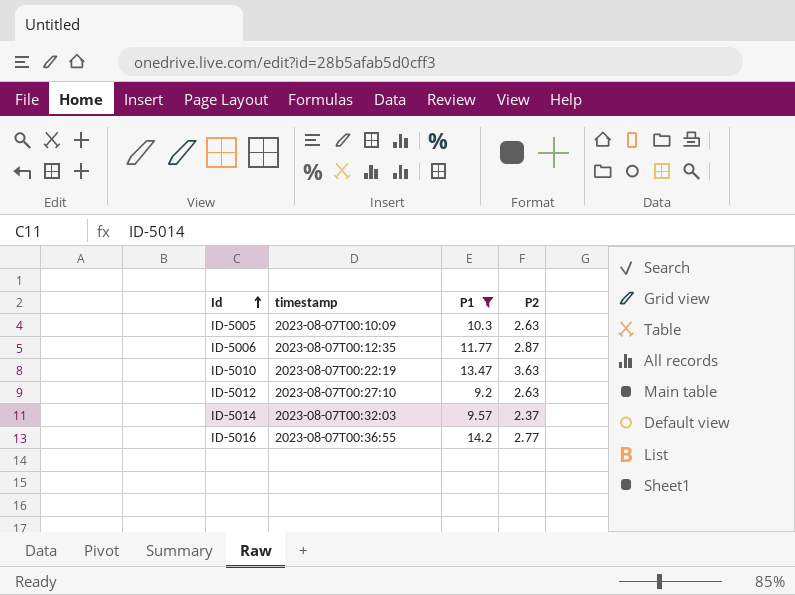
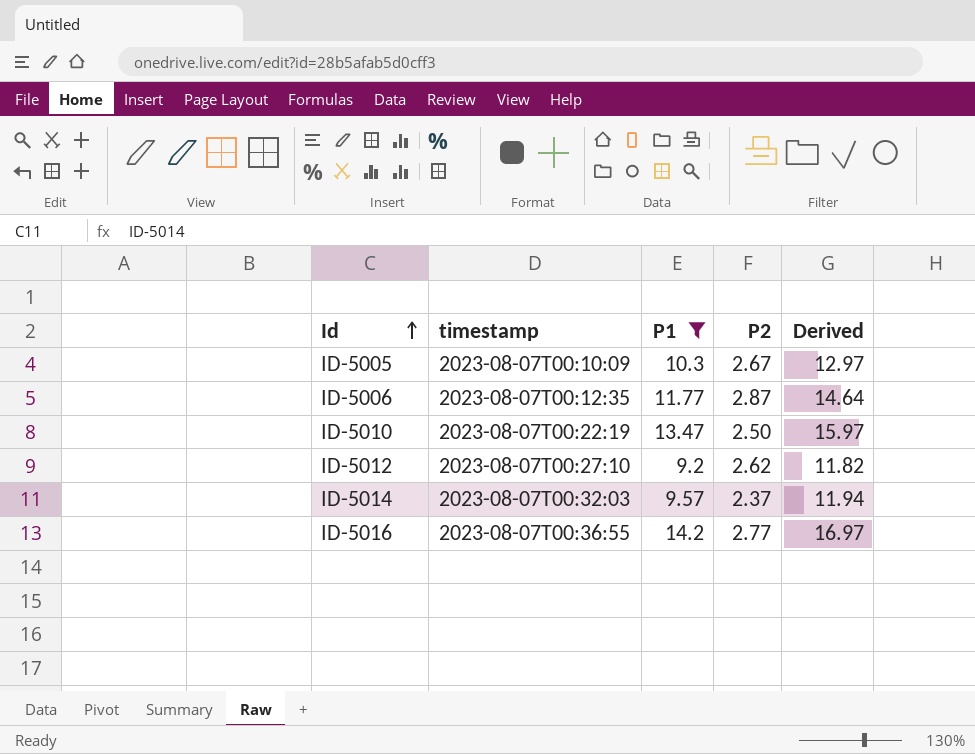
column Derived | formula: none -> [P1] + [P2]
ID-5005 | P2: 2.63 -> 2.67
ID-5010 | P2: 3.63 -> 2.50
ID-5012 | P2: 2.63 -> 2.62

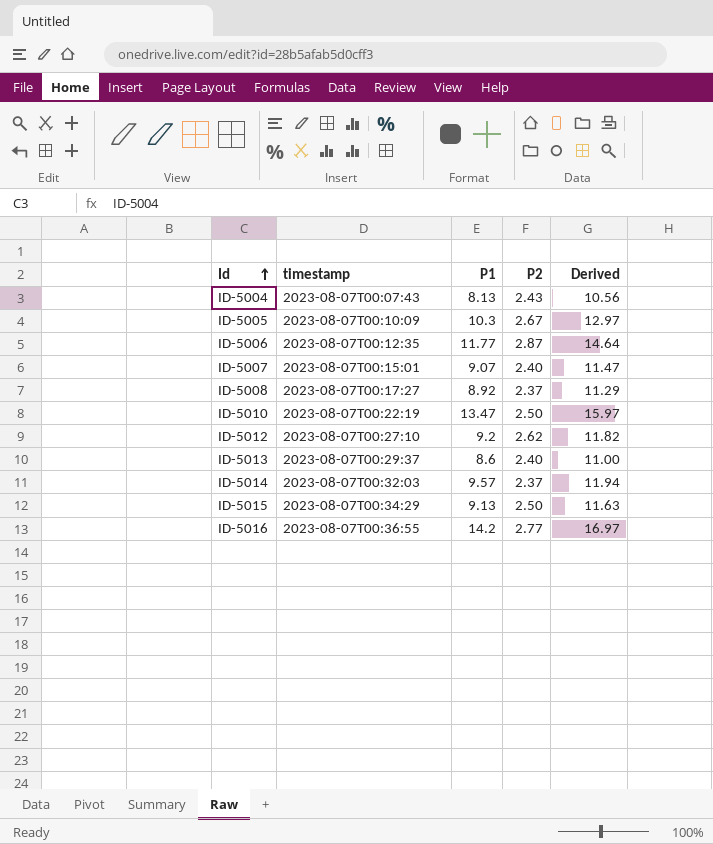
filter: P1 >= 9.2 -> none

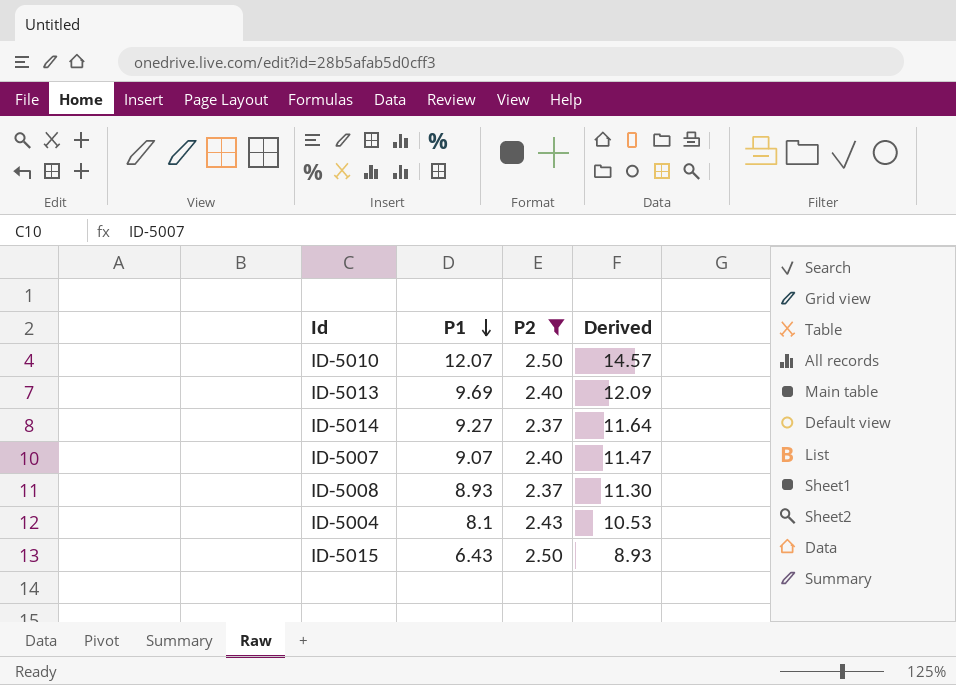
filter: none -> P2 <= 2.50
row order: Id ascending -> P1 descending
column timestamp | position: 2 -> none
ID-5010 | P1: 13.47 -> 12.07
ID-5010 | Derived: 15.97 -> 14.57
ID-5013 | P1: 8.6 -> 9.69
ID-5013 | Derived: 11.00 -> 12.09
ID-5014 | P1: 9.57 -> 9.27
ID-5014 | Derived: 11.94 -> 11.64
ID-5008 | P1: 8.92 -> 8.93
ID-5008 | Derived: 11.29 -> 11.30
ID-5004 | P1: 8.13 -> 8.1
ID-5004 | Derived: 10.56 -> 10.53
ID-5015 | P1: 9.13 -> 6.43
ID-5015 | Derived: 11.63 -> 8.93

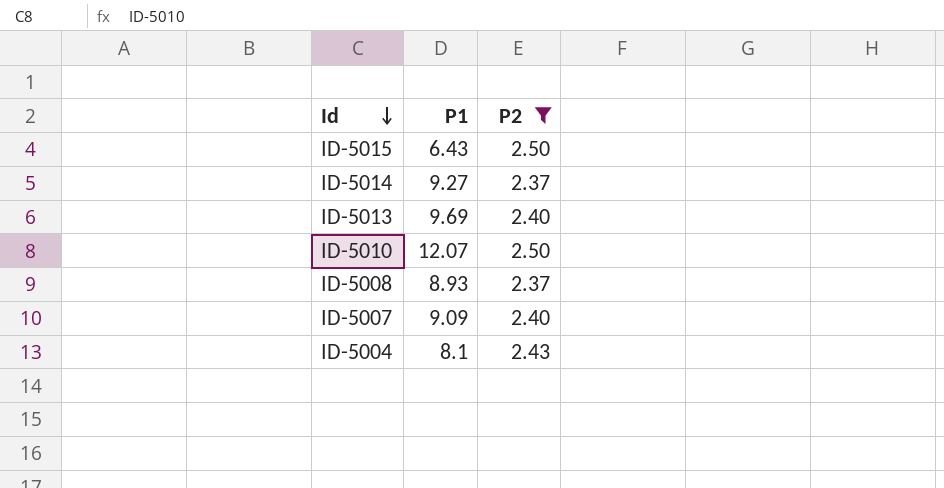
row order: P1 descending -> Id descending
column Derived | formula: [P1] + [P2] -> none
ID-5007 | P1: 9.07 -> 9.09

